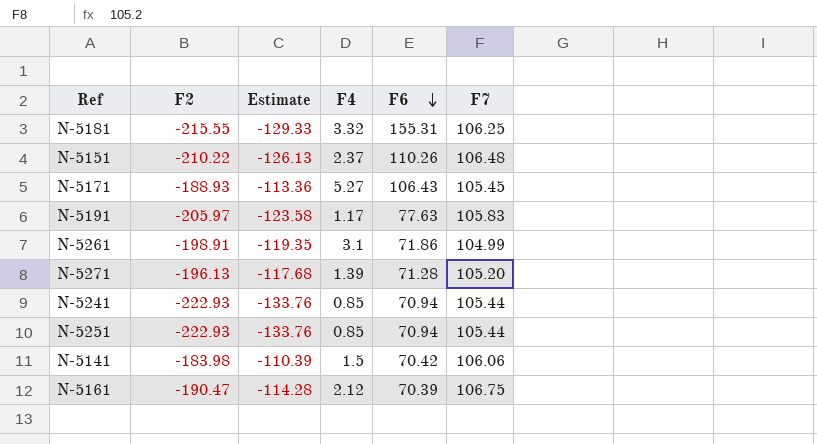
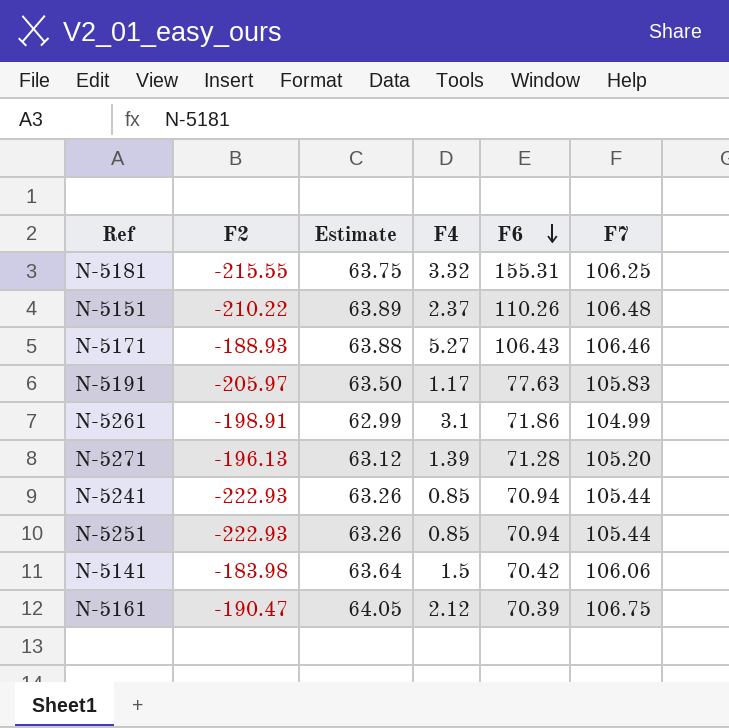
column Estimate | formula: [F2] * 0.6 -> [F7] * 0.6
N-5171 | F7: 105.45 -> 106.46

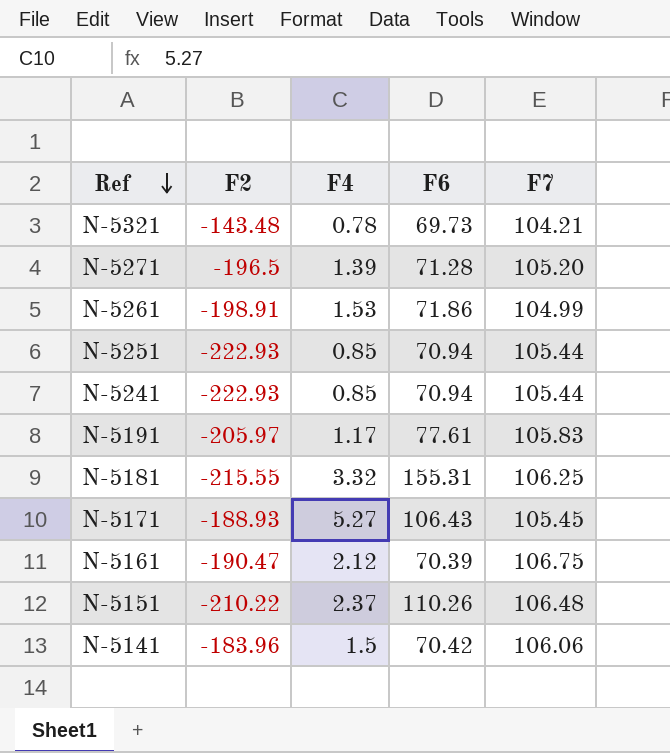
row order: F6 descending -> Ref descending
column Estimate | formula: [F7] * 0.6 -> none
row N-5321: none -> -143.48 | 0.78 | 69.73 | 104.21
N-5271 | F2: -196.13 -> -196.5
N-5261 | F4: 3.1 -> 1.53
N-5191 | F6: 77.63 -> 77.61
N-5171 | F7: 106.46 -> 105.45
N-5141 | F2: -183.98 -> -183.96

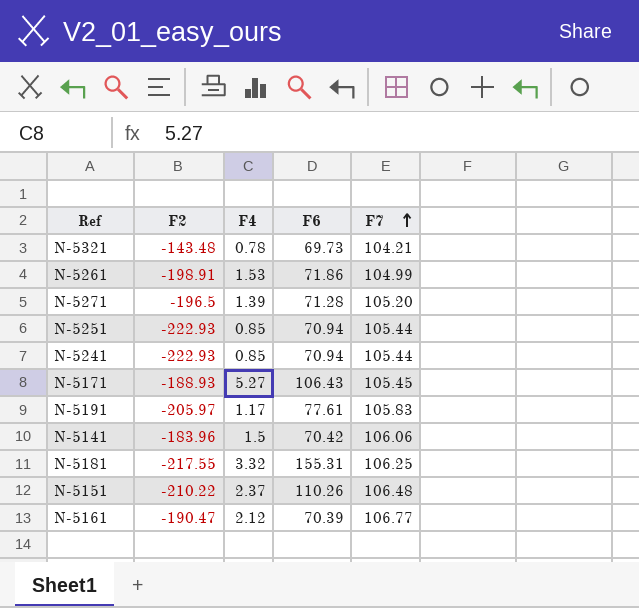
row order: Ref descending -> F7 ascending
N-5181 | F2: -215.55 -> -217.55
N-5161 | F7: 106.75 -> 106.77

